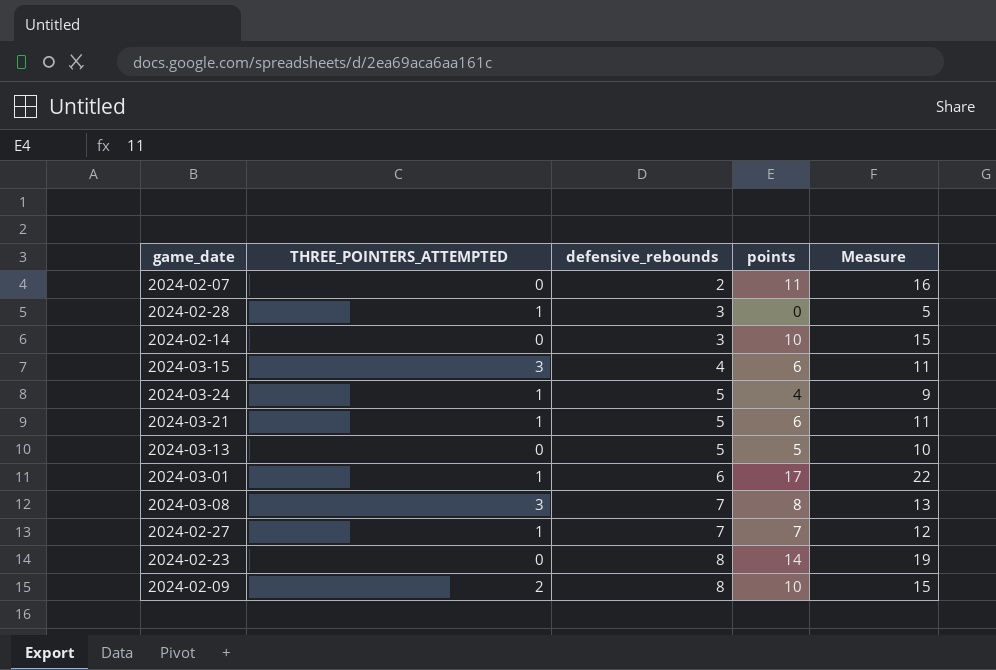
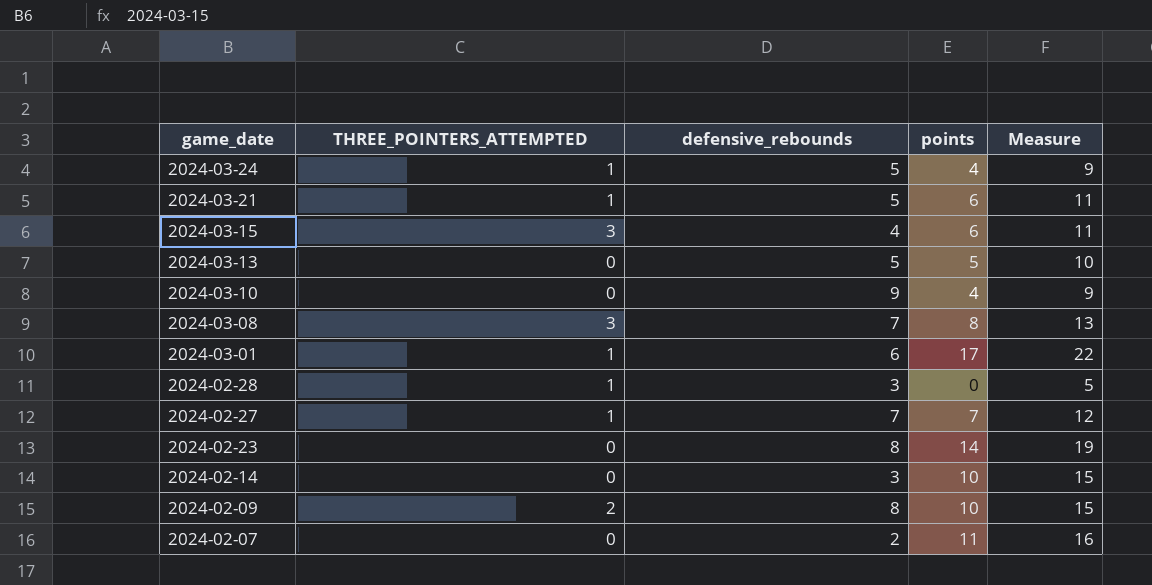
row order: defensive_rebounds ascending -> game_date descending
row 2024-03-10: none -> 0 | 9 | 4 | 9

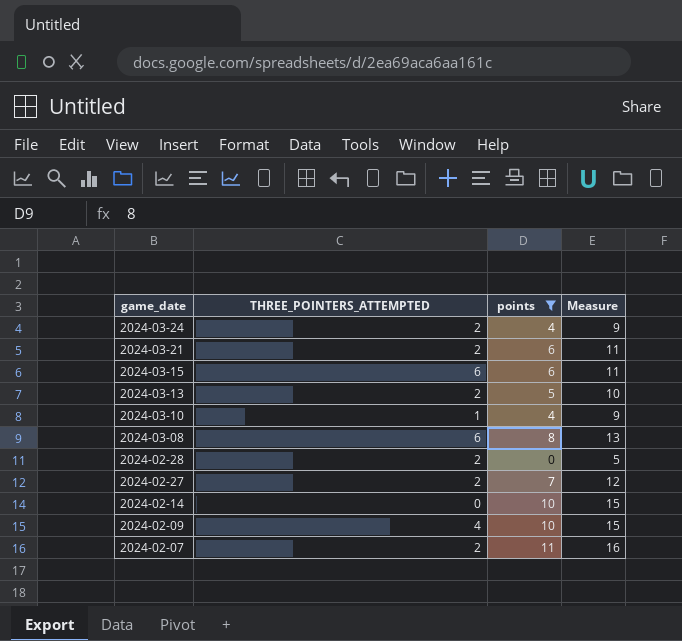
filter: none -> points <= 11
column defensive_rebounds | position: 3 -> none
2024-03-24 | THREE_POINTERS_ATTEMPTED: 1 -> 2
2024-03-21 | THREE_POINTERS_ATTEMPTED: 1 -> 2
2024-03-15 | THREE_POINTERS_ATTEMPTED: 3 -> 6
2024-03-13 | THREE_POINTERS_ATTEMPTED: 0 -> 2
2024-03-10 | THREE_POINTERS_ATTEMPTED: 0 -> 1
2024-03-08 | THREE_POINTERS_ATTEMPTED: 3 -> 6
2024-02-28 | THREE_POINTERS_ATTEMPTED: 1 -> 2
2024-02-27 | THREE_POINTERS_ATTEMPTED: 1 -> 2
2024-02-09 | THREE_POINTERS_ATTEMPTED: 2 -> 4
2024-02-07 | THREE_POINTERS_ATTEMPTED: 0 -> 2

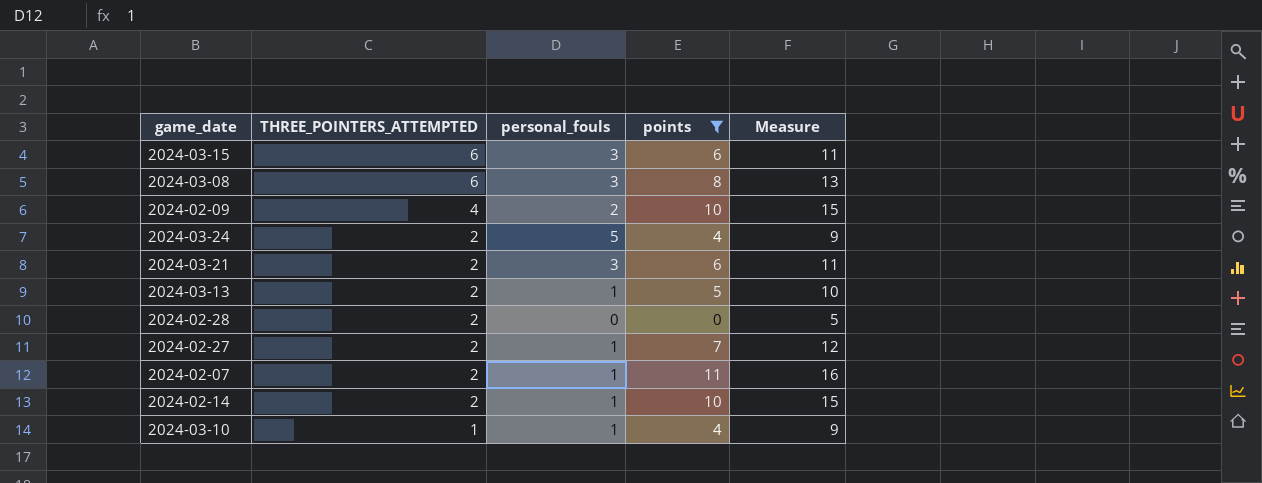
row order: game_date descending -> THREE_POINTERS_ATTEMPTED descending
column personal_fouls | position: none -> 3
2024-02-14 | THREE_POINTERS_ATTEMPTED: 0 -> 2

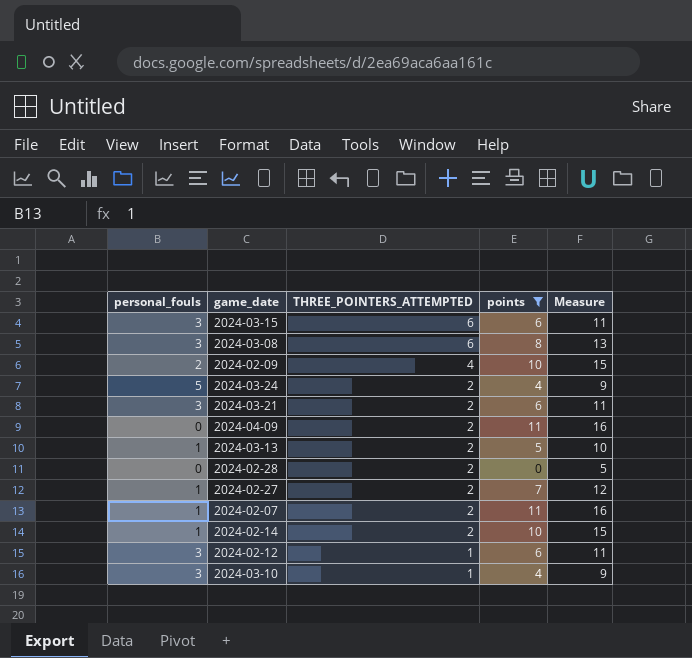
column personal_fouls | position: 3 -> 1
row 2024-04-09: none -> 0 | 2 | 11 | 16
row 2024-02-12: none -> 3 | 1 | 6 | 11
2024-03-10 | personal_fouls: 1 -> 3

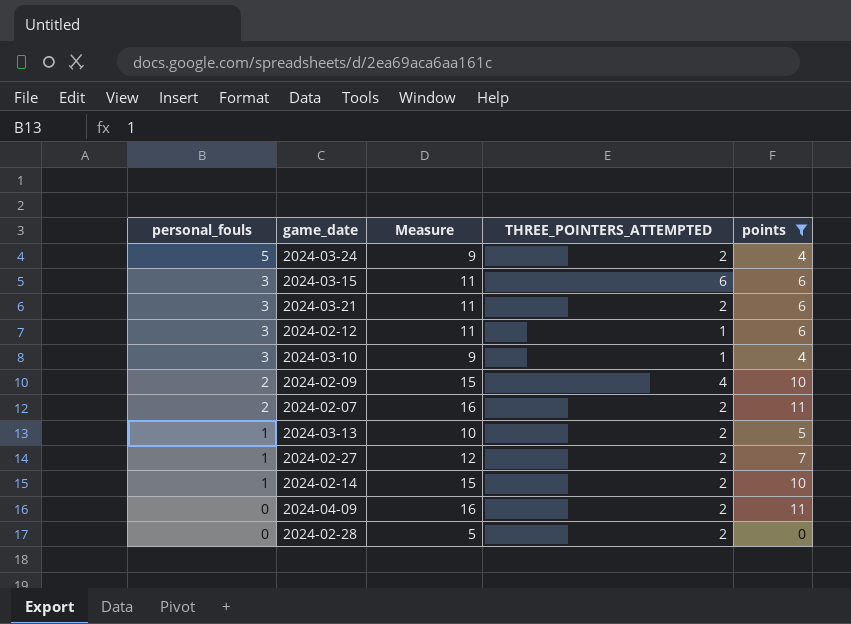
row order: THREE_POINTERS_ATTEMPTED descending -> personal_fouls descending
column Measure | position: 5 -> 3
row 2024-03-08: 3 | 6 | 8 | 13 -> none
2024-02-07 | personal_fouls: 1 -> 2

